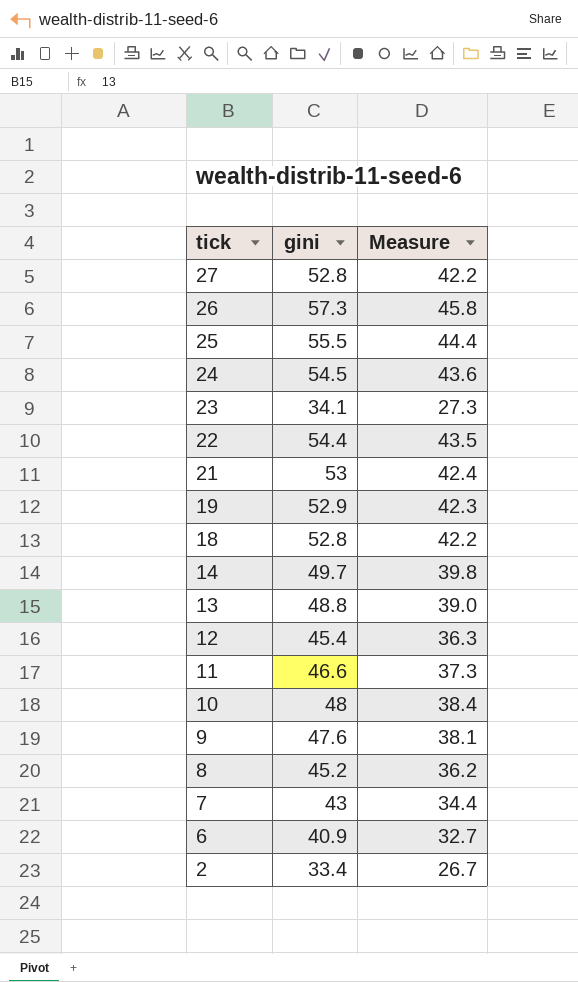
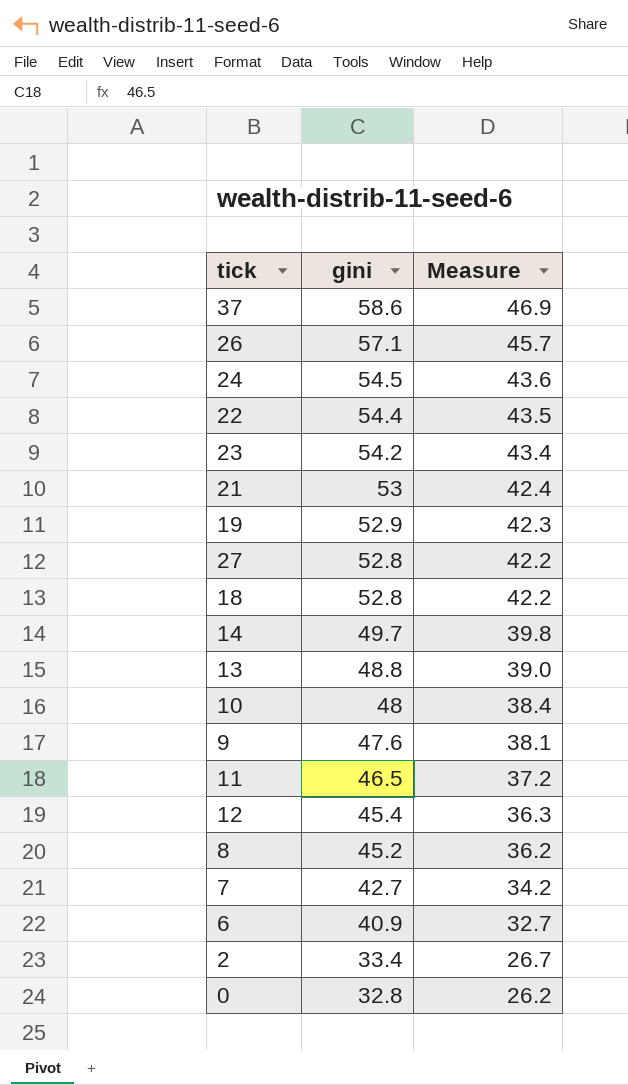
row order: tick descending -> gini descending
row 25: 55.5 | 44.4 -> none
row 37: none -> 58.6 | 46.9
26 | gini: 57.3 -> 57.1
26 | Measure: 45.8 -> 45.7
23 | gini: 34.1 -> 54.2
23 | Measure: 27.3 -> 43.4
11 | gini: 46.6 -> 46.5
11 | Measure: 37.3 -> 37.2
7 | gini: 43 -> 42.7
7 | Measure: 34.4 -> 34.2
row 0: none -> 32.8 | 26.2

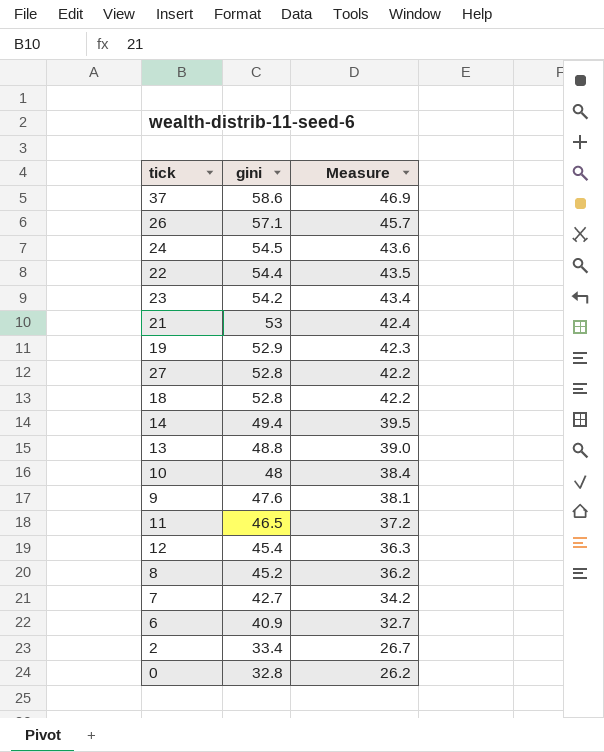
14 | gini: 49.7 -> 49.4
14 | Measure: 39.8 -> 39.5

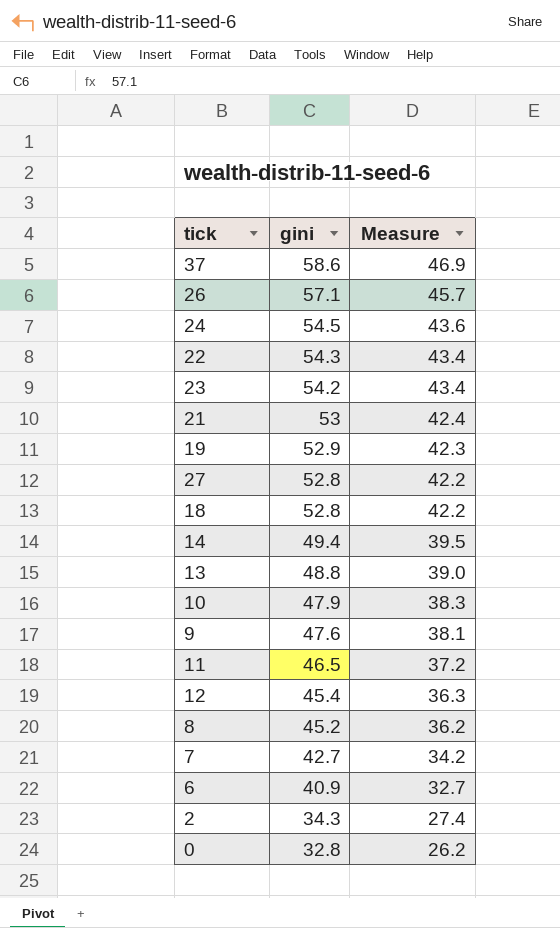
22 | gini: 54.4 -> 54.3
22 | Measure: 43.5 -> 43.4
10 | gini: 48 -> 47.9
10 | Measure: 38.4 -> 38.3
2 | gini: 33.4 -> 34.3
2 | Measure: 26.7 -> 27.4

